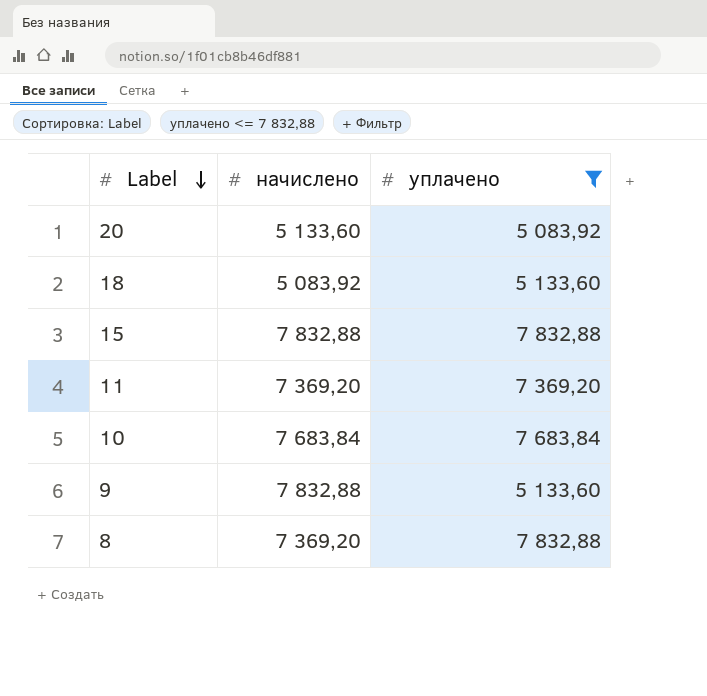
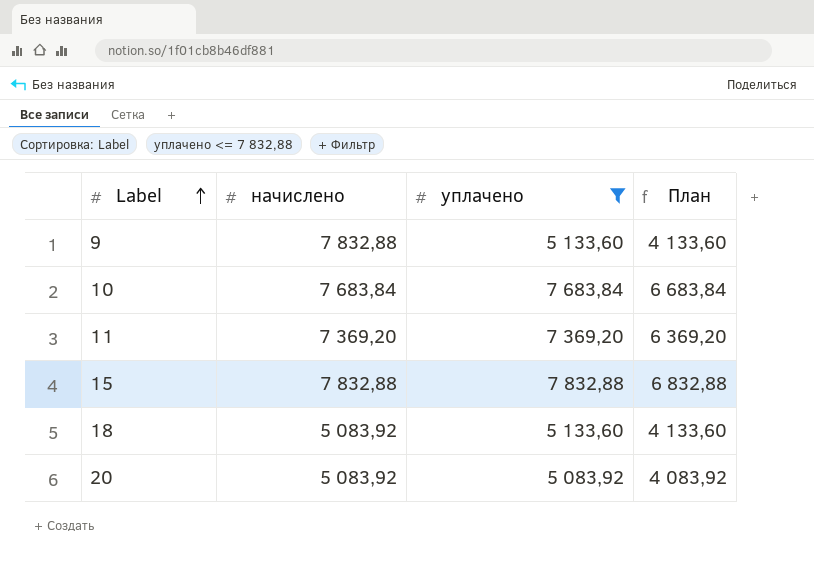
row order: Label descending -> Label ascending
column План | formula: none -> [уплачено] - 1000
row 8: 7 369,20 | 7 832,88 -> none
20 | начислено: 5 133,60 -> 5 083,92

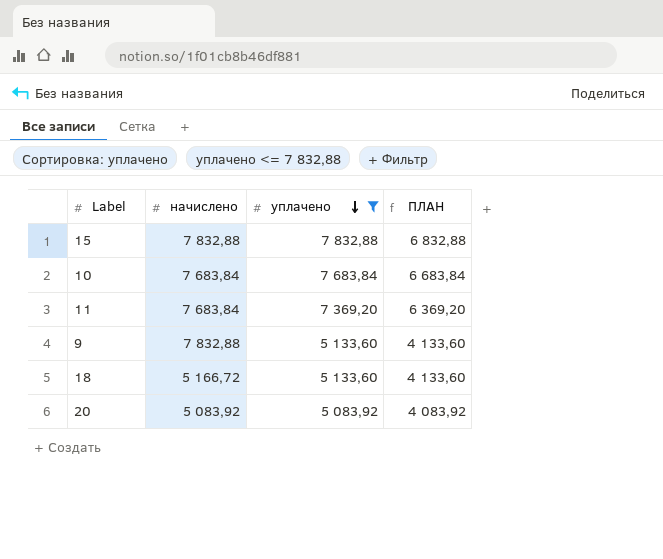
row order: Label ascending -> уплачено descending
column name: План -> ПЛАН
11 | начислено: 7 369,20 -> 7 683,84
18 | начислено: 5 083,92 -> 5 166,72

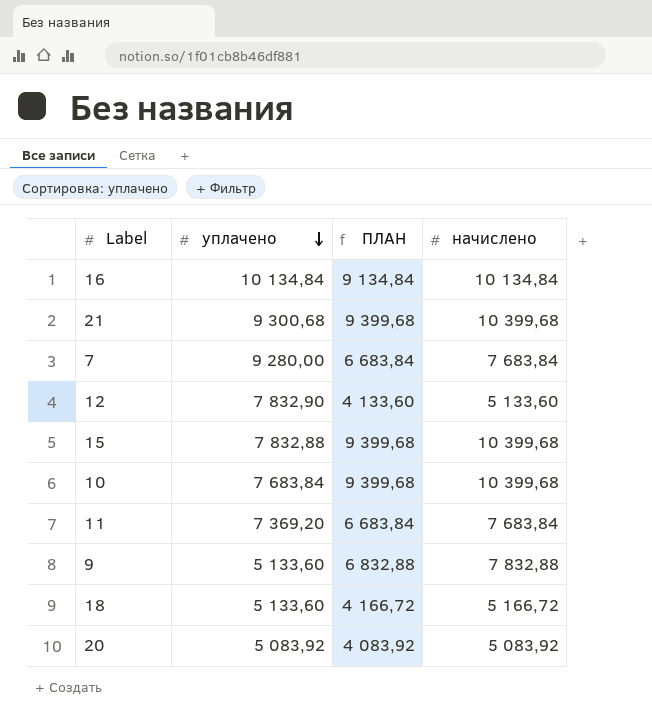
filter: уплачено <= 7 832,88 -> none
column ПЛАН | formula: [уплачено] - 1000 -> [начислено] - 1000
column начислено | position: 2 -> 4
15 | начислено: 7 832,88 -> 10 399,68
10 | начислено: 7 683,84 -> 10 399,68

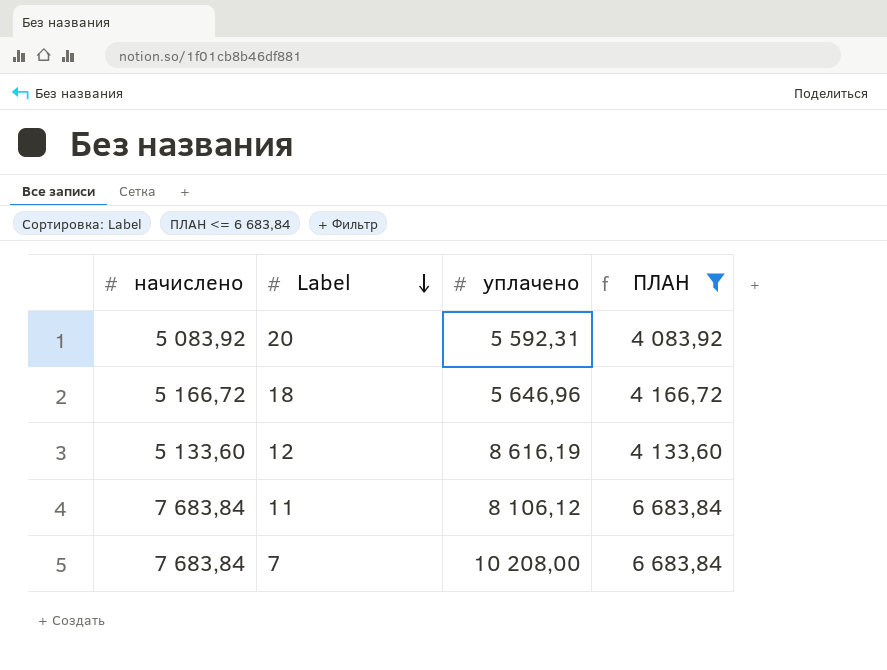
filter: none -> ПЛАН <= 6 683,84
row order: уплачено descending -> Label descending
column начислено | position: 4 -> 1
20 | уплачено: 5 083,92 -> 5 592,31
18 | уплачено: 5 133,60 -> 5 646,96
12 | уплачено: 7 832,90 -> 8 616,19
11 | уплачено: 7 369,20 -> 8 106,12
7 | уплачено: 9 280,00 -> 10 208,00

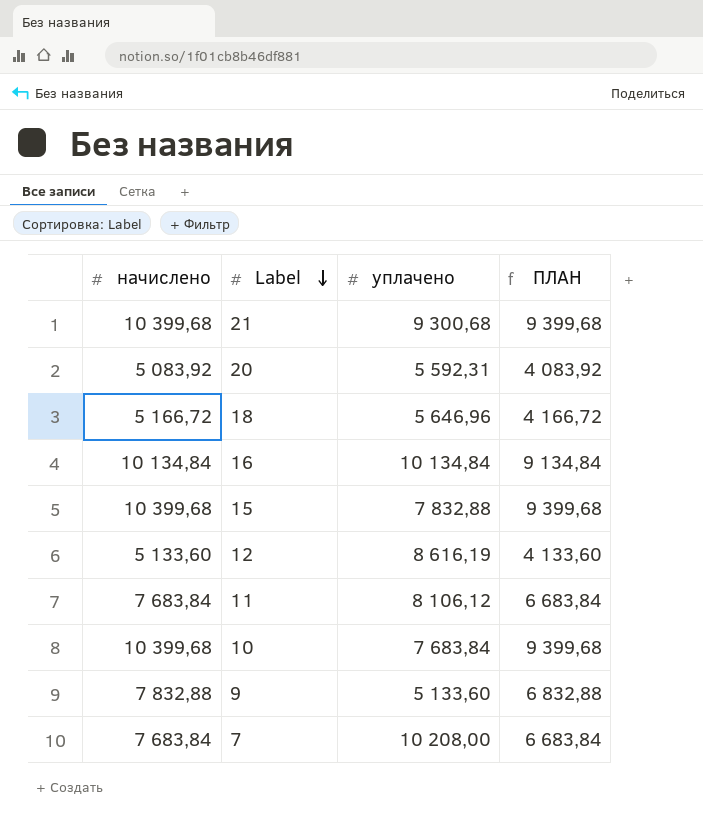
filter: ПЛАН <= 6 683,84 -> none

